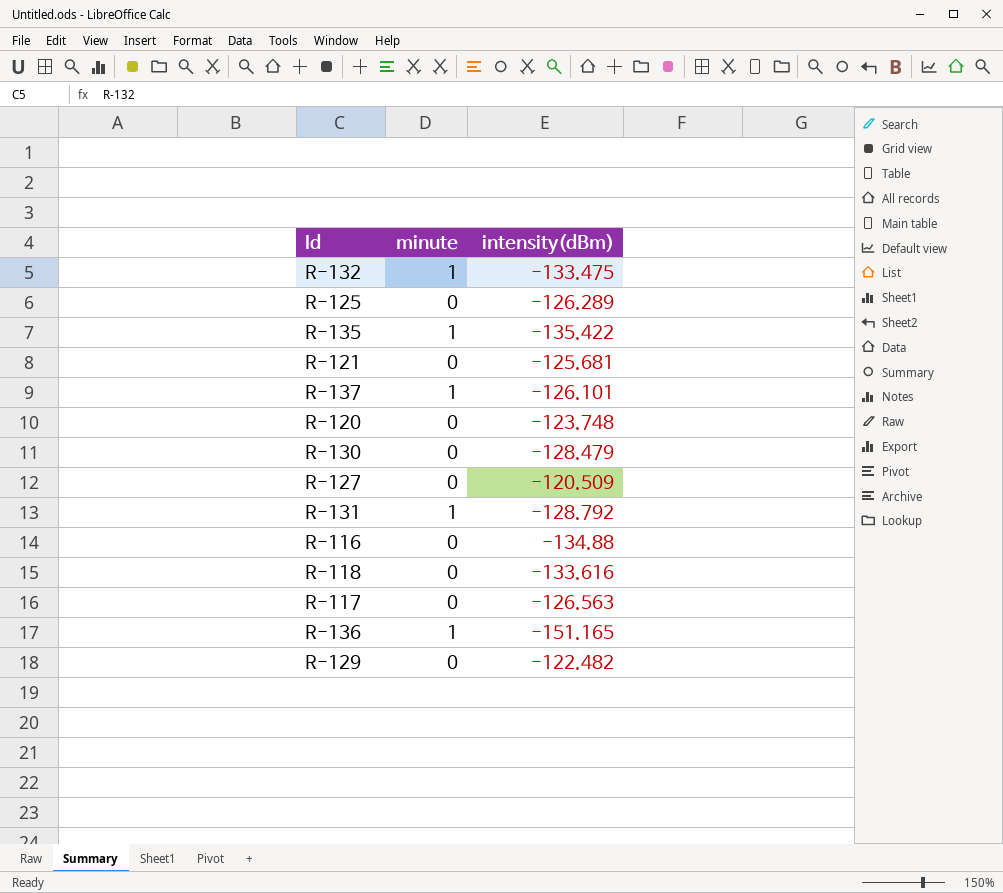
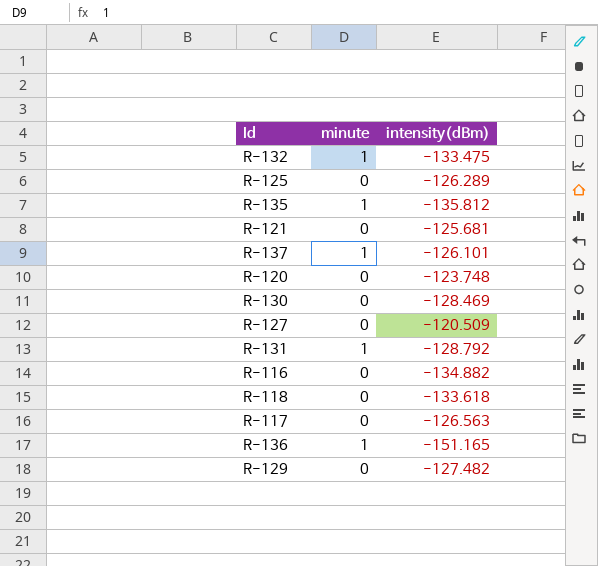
R-135 | intensity(dBm): -135.422 -> -135.812
R-130 | intensity(dBm): -128.479 -> -128.469
R-116 | intensity(dBm): -134.88 -> -134.882
R-118 | intensity(dBm): -133.616 -> -133.618
R-129 | intensity(dBm): -122.482 -> -127.482

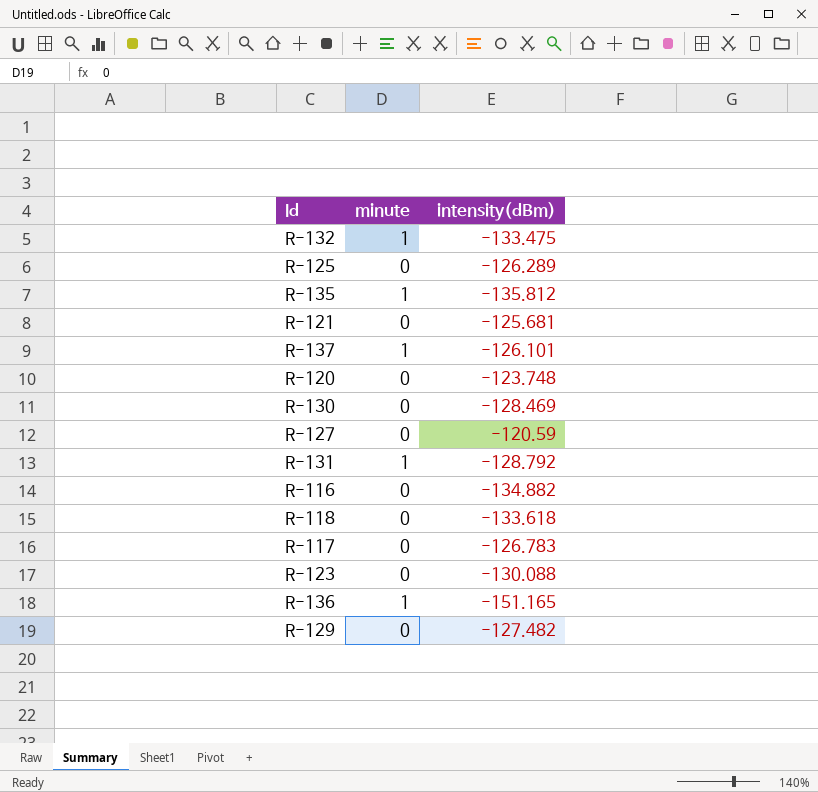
R-127 | intensity(dBm): -120.509 -> -120.59
R-117 | intensity(dBm): -126.563 -> -126.783
row R-123: none -> 0 | -130.088

